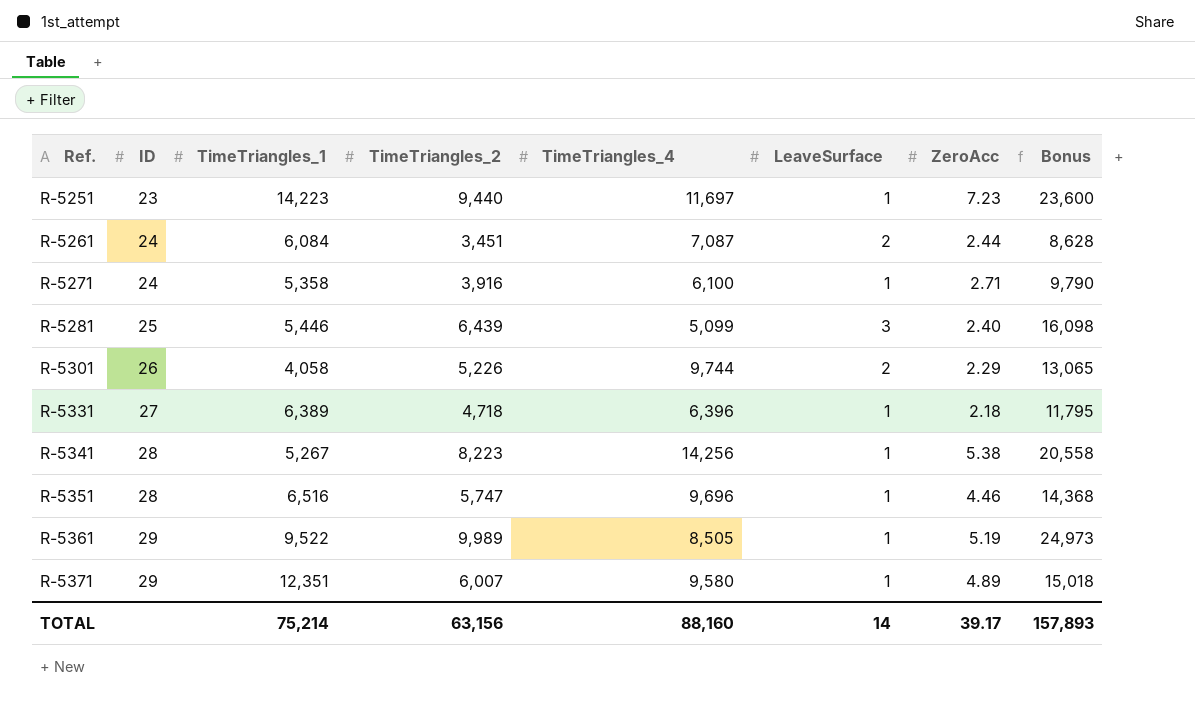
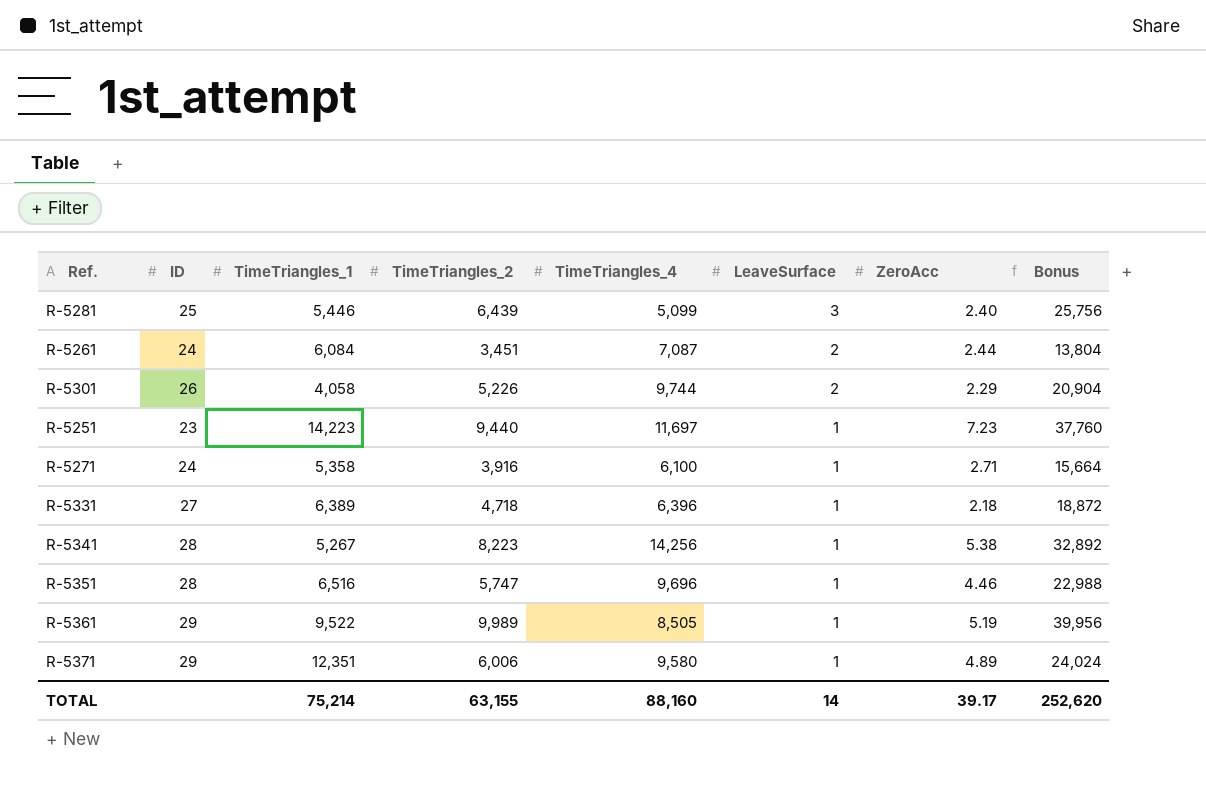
row order: Ref. ascending -> LeaveSurface descending
column Bonus | formula: [TimeTriangles_2] * 2.5 -> [TimeTriangles_2] * 4
R-5371 | TimeTriangles_2: 6,007 -> 6,006
TOTAL | TimeTriangles_2: 63,156 -> 63,155
TOTAL | Bonus: 157,893 -> 252,620

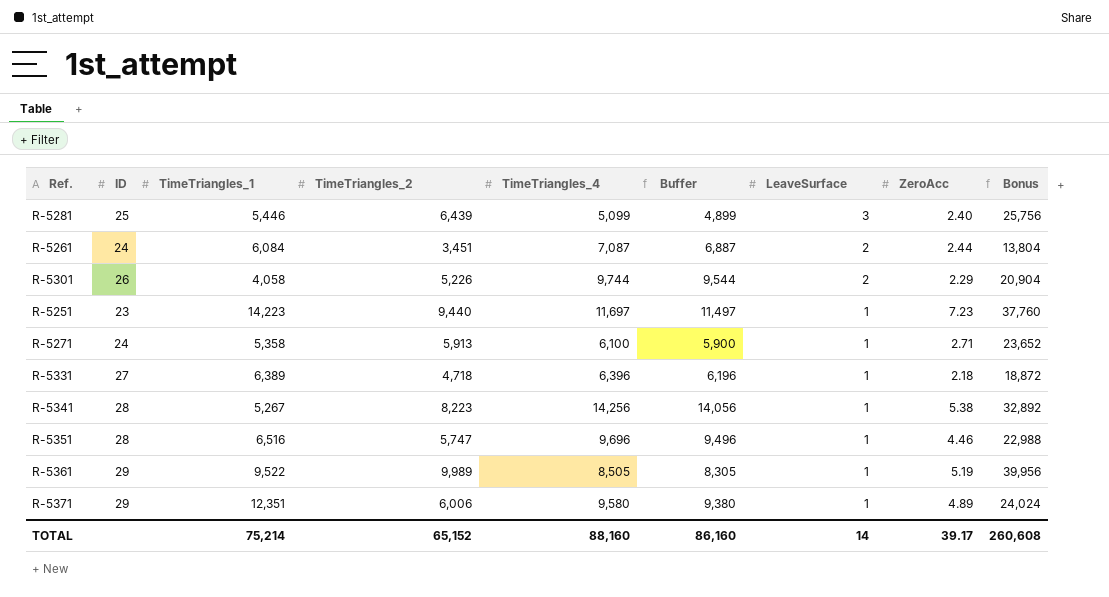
column Buffer | formula: none -> [TimeTriangles_4] - 200
R-5271 | TimeTriangles_2: 3,916 -> 5,913
R-5271 | Bonus: 15,664 -> 23,652
TOTAL | TimeTriangles_2: 63,155 -> 65,152
TOTAL | Bonus: 252,620 -> 260,608

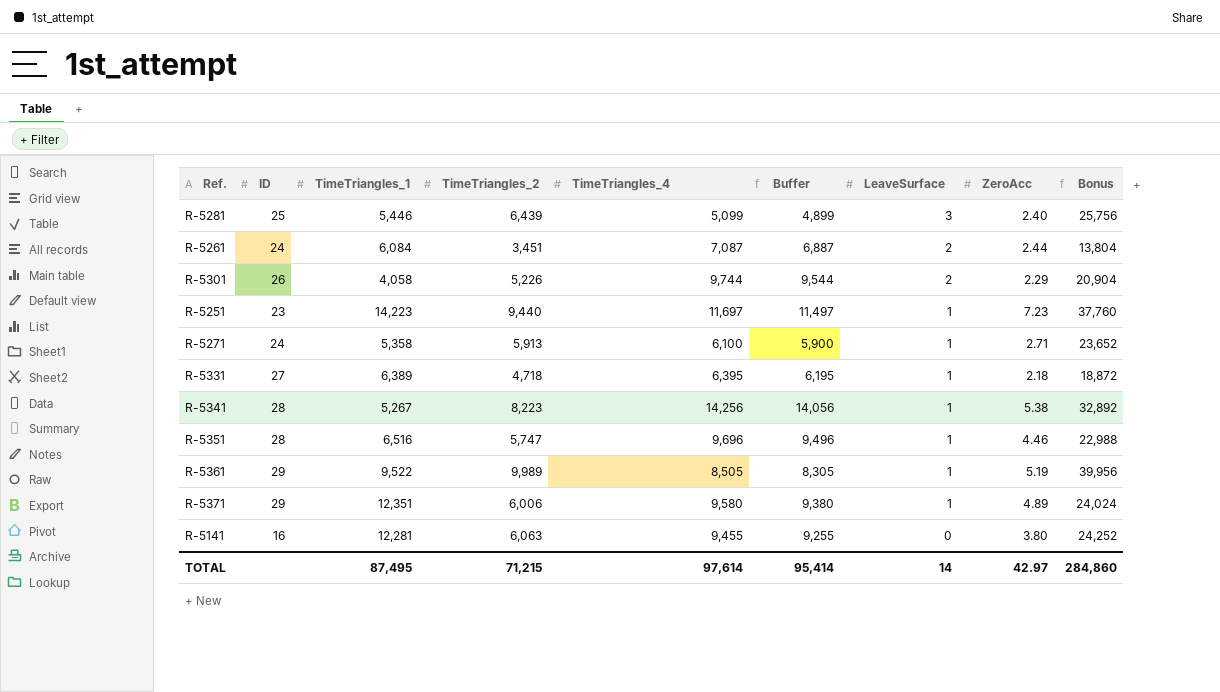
R-5331 | TimeTriangles_4: 6,396 -> 6,395
R-5331 | Buffer: 6,196 -> 6,195
row R-5141: none -> 16 | 12,281 | 6,063 | 9,455 | 9,255 | 0 | 3.80 | 24,252
TOTAL | TimeTriangles_1: 75,214 -> 87,495
TOTAL | TimeTriangles_2: 65,152 -> 71,215
TOTAL | TimeTriangles_4: 88,160 -> 97,614
TOTAL | Buffer: 86,160 -> 95,414
TOTAL | ZeroAcc: 39.17 -> 42.97
TOTAL | Bonus: 260,608 -> 284,860

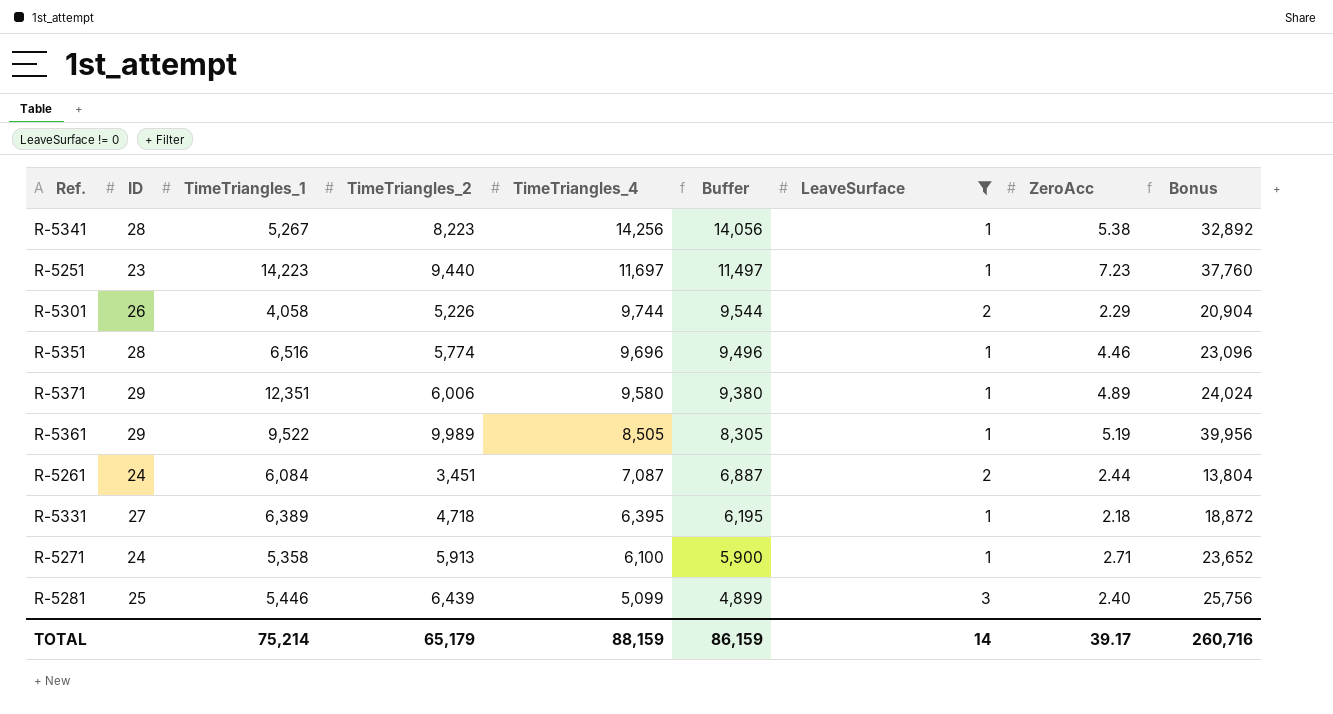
filter: none -> LeaveSurface != 0
row order: LeaveSurface descending -> TimeTriangles_4 descending
R-5351 | TimeTriangles_2: 5,747 -> 5,774
R-5351 | Bonus: 22,988 -> 23,096
TOTAL | TimeTriangles_1: 87,495 -> 75,214
TOTAL | TimeTriangles_2: 71,215 -> 65,179
TOTAL | TimeTriangles_4: 97,614 -> 88,159
TOTAL | Buffer: 95,414 -> 86,159
TOTAL | ZeroAcc: 42.97 -> 39.17
TOTAL | Bonus: 284,860 -> 260,716

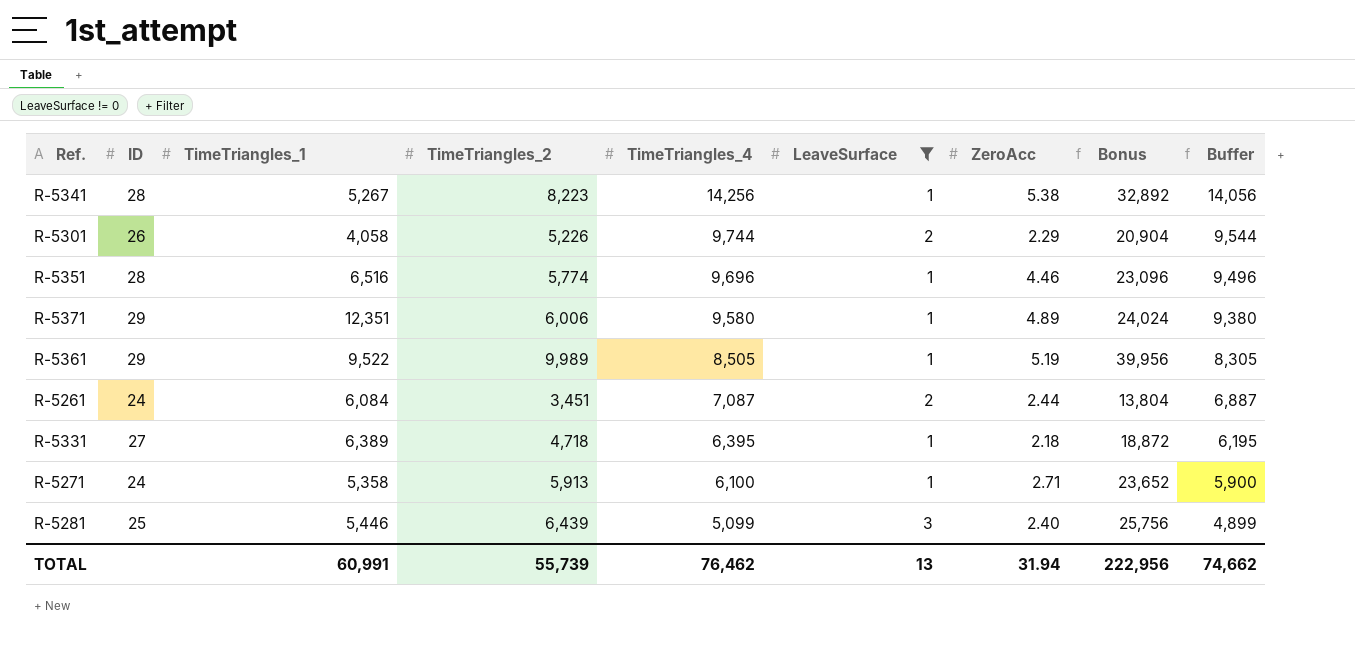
column Buffer | position: 6 -> 9
row R-5251: 23 | 14,223 | 9,440 | 11,697 | 11,497 | 1 | 7.23 | 37,760 -> none
TOTAL | TimeTriangles_1: 75,214 -> 60,991
TOTAL | TimeTriangles_2: 65,179 -> 55,739
TOTAL | TimeTriangles_4: 88,159 -> 76,462
TOTAL | LeaveSurface: 14 -> 13
TOTAL | ZeroAcc: 39.17 -> 31.94
TOTAL | Bonus: 260,716 -> 222,956
TOTAL | Buffer: 86,159 -> 74,662

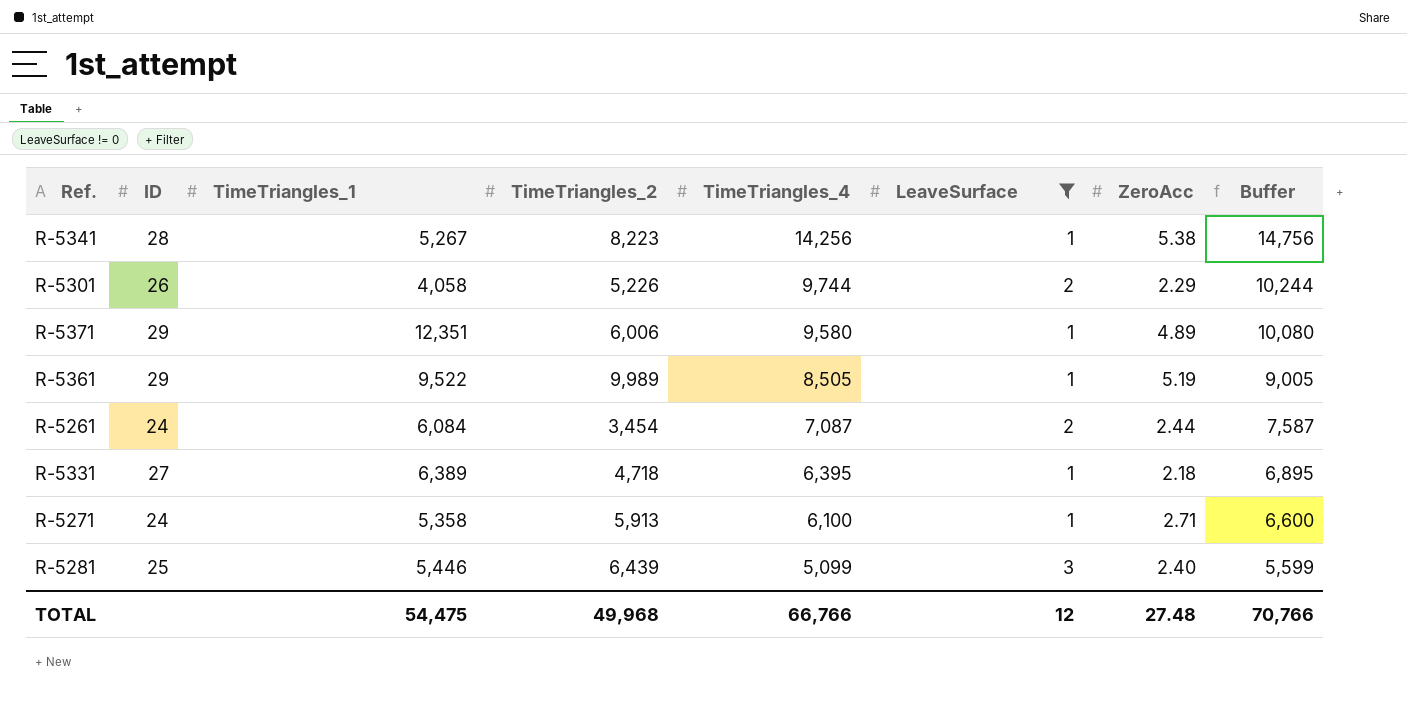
column Bonus | formula: [TimeTriangles_2] * 4 -> none
column Buffer | formula: [TimeTriangles_4] - 200 -> [TimeTriangles_4] + 500
row R-5351: 28 | 6,516 | 5,774 | 9,696 | 1 | 4.46 | 23,096 | 9,496 -> none
R-5261 | TimeTriangles_2: 3,451 -> 3,454
TOTAL | TimeTriangles_1: 60,991 -> 54,475
TOTAL | TimeTriangles_2: 55,739 -> 49,968
TOTAL | TimeTriangles_4: 76,462 -> 66,766
TOTAL | LeaveSurface: 13 -> 12
TOTAL | ZeroAcc: 31.94 -> 27.48
TOTAL | Buffer: 74,662 -> 70,766

